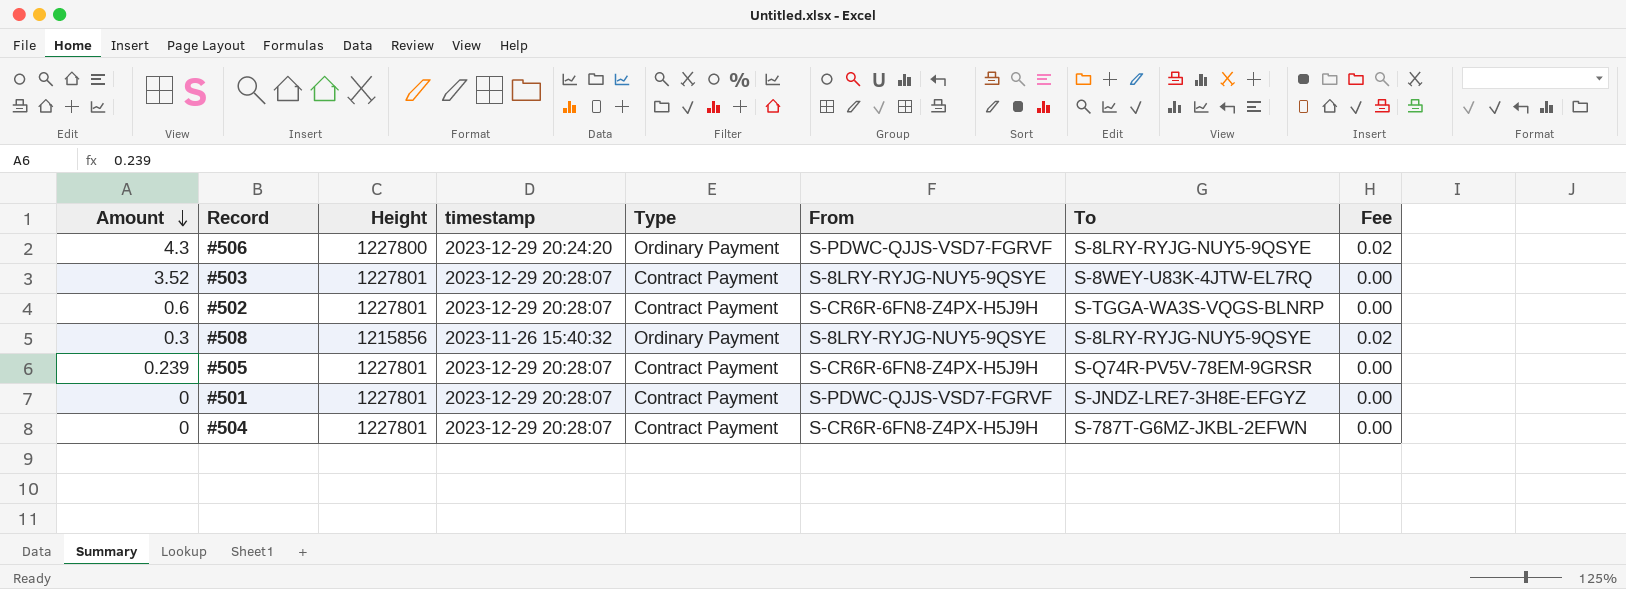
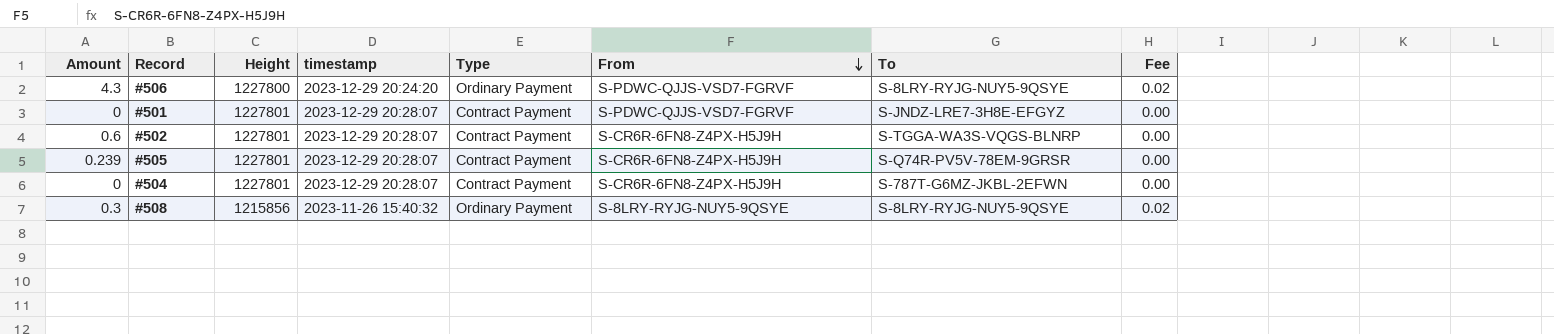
row order: Amount descending -> From descending
row #503: 3.52 | 1227801 | 2023-12-29 20:28:07 | Contract Payment | S-8LRY-RYJG-NUY5-9QSYE | S-8WEY-U83K-4JTW-EL7RQ | 0.00 -> none

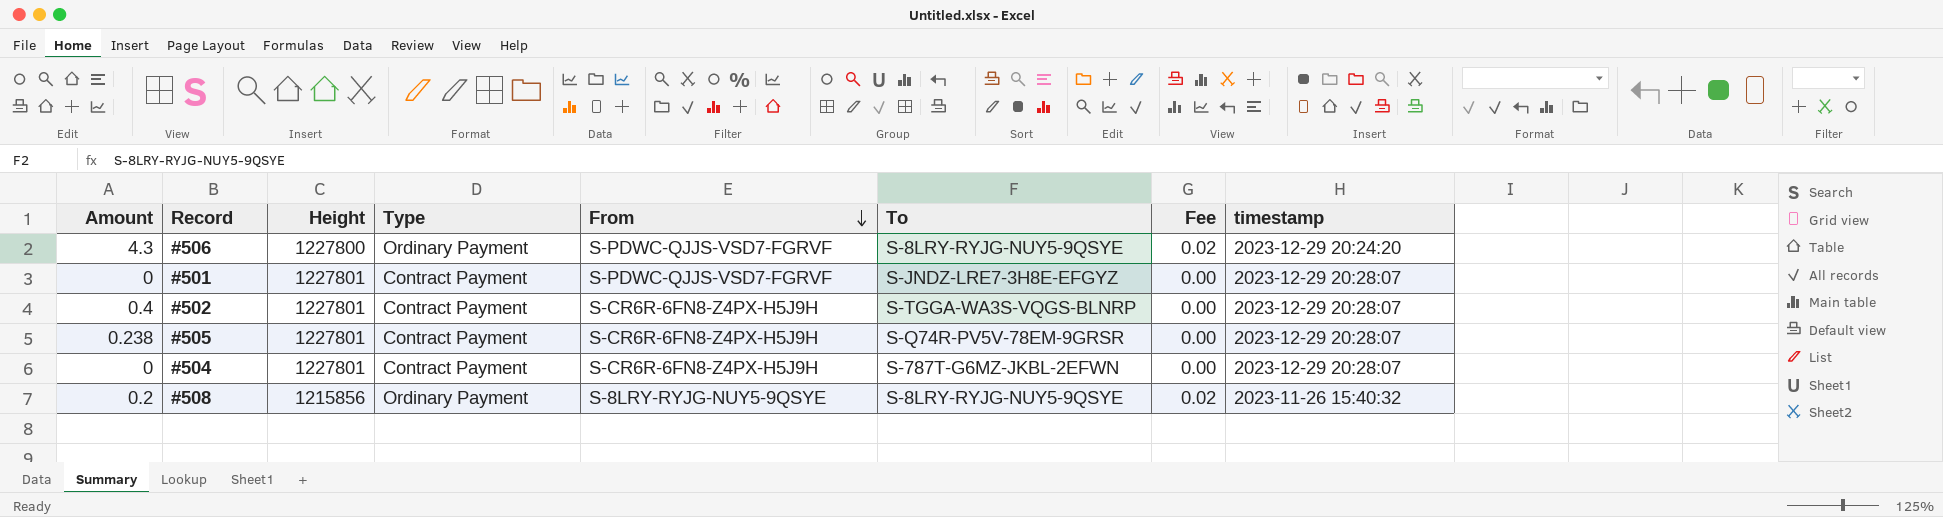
column timestamp | position: 4 -> 8
#502 | Amount: 0.6 -> 0.4
#505 | Amount: 0.239 -> 0.238
#508 | Amount: 0.3 -> 0.2

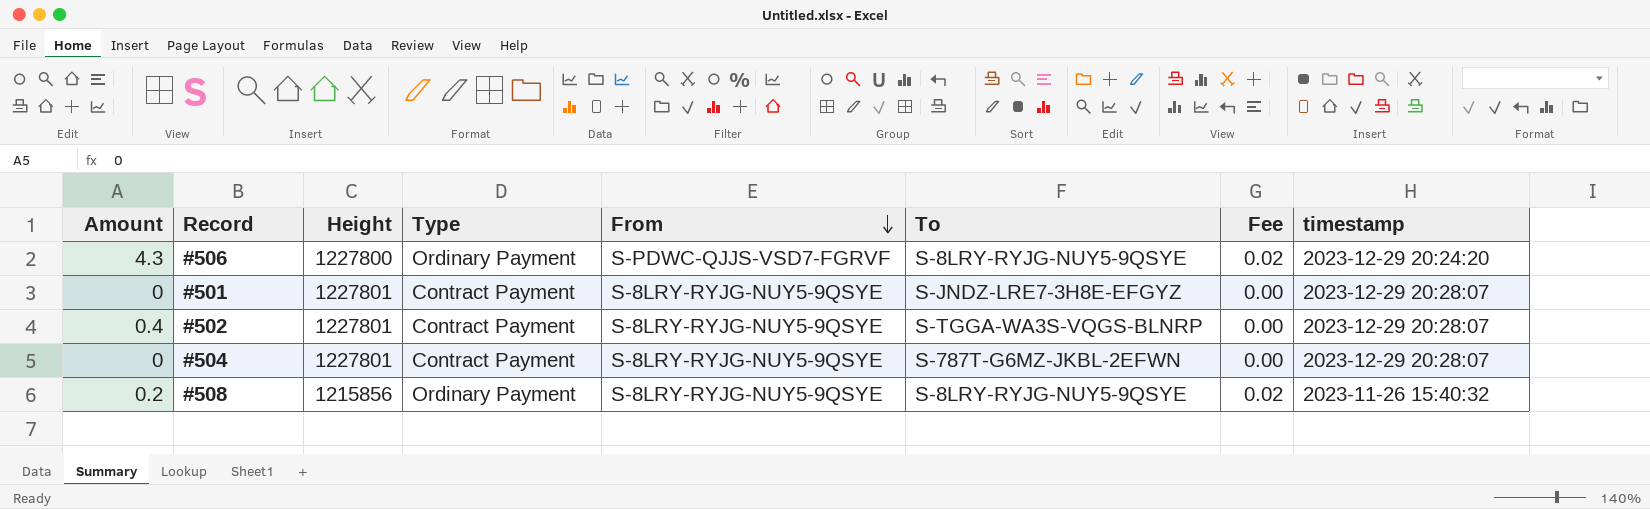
row #505: 0.238 | 1227801 | Contract Payment | S-CR6R-6FN8-Z4PX-H5J9H | S-Q74R-PV5V-78EM-9GRSR | 0.00 | 2023-12-29 20:28:07 -> none
#501 | From: S-PDWC-QJJS-VSD7-FGRVF -> S-8LRY-RYJG-NUY5-9QSYE
#502 | From: S-CR6R-6FN8-Z4PX-H5J9H -> S-8LRY-RYJG-NUY5-9QSYE
#504 | From: S-CR6R-6FN8-Z4PX-H5J9H -> S-8LRY-RYJG-NUY5-9QSYE

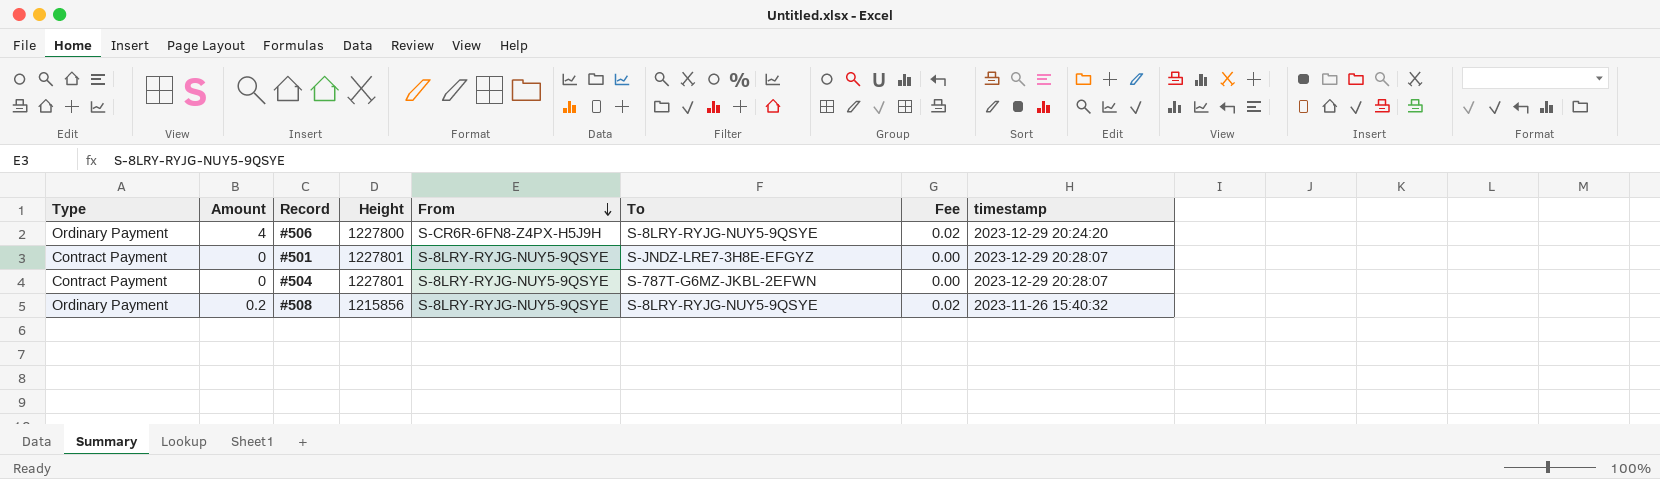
column Type | position: 4 -> 1
row #502: 0.4 | 1227801 | Contract Payment | S-8LRY-RYJG-NUY5-9QSYE | S-TGGA-WA3S-VQGS-BLNRP | 0.00 | 2023-12-29 20:28:07 -> none
#506 | Amount: 4.3 -> 4
#506 | From: S-PDWC-QJJS-VSD7-FGRVF -> S-CR6R-6FN8-Z4PX-H5J9H

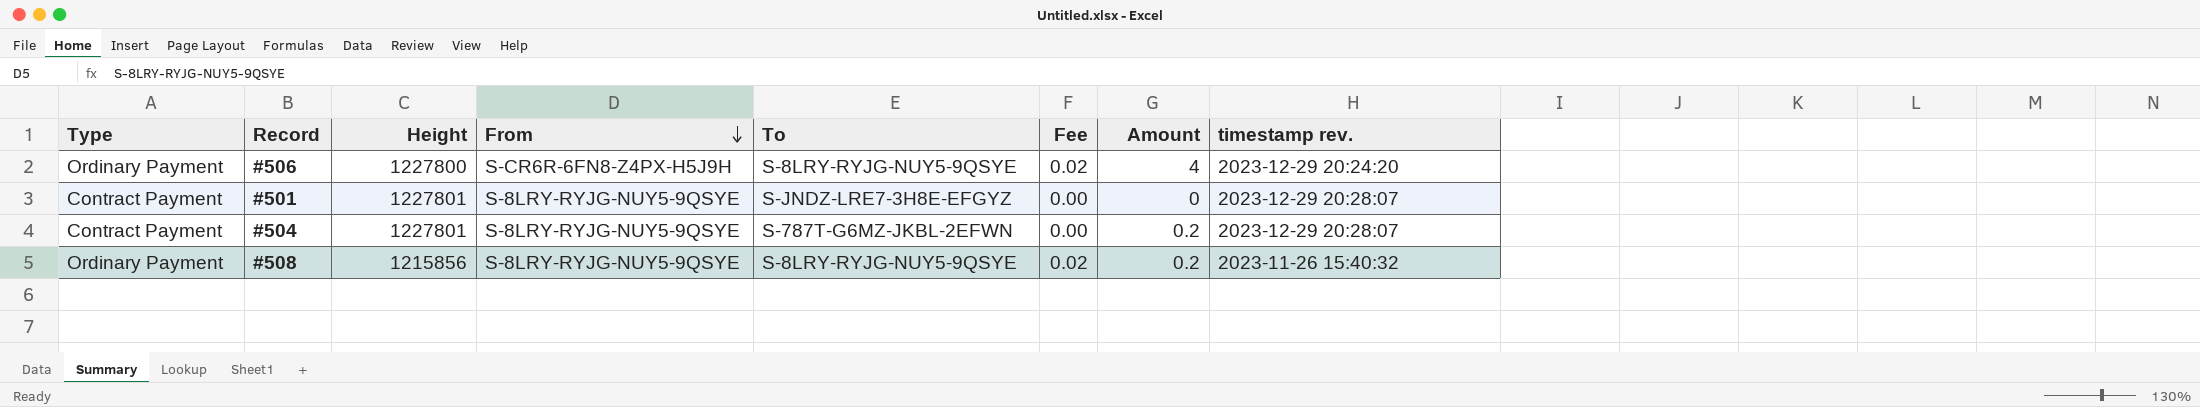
column Amount | position: 2 -> 7
column name: timestamp -> timestamp rev.
#504 | Amount: 0 -> 0.2

